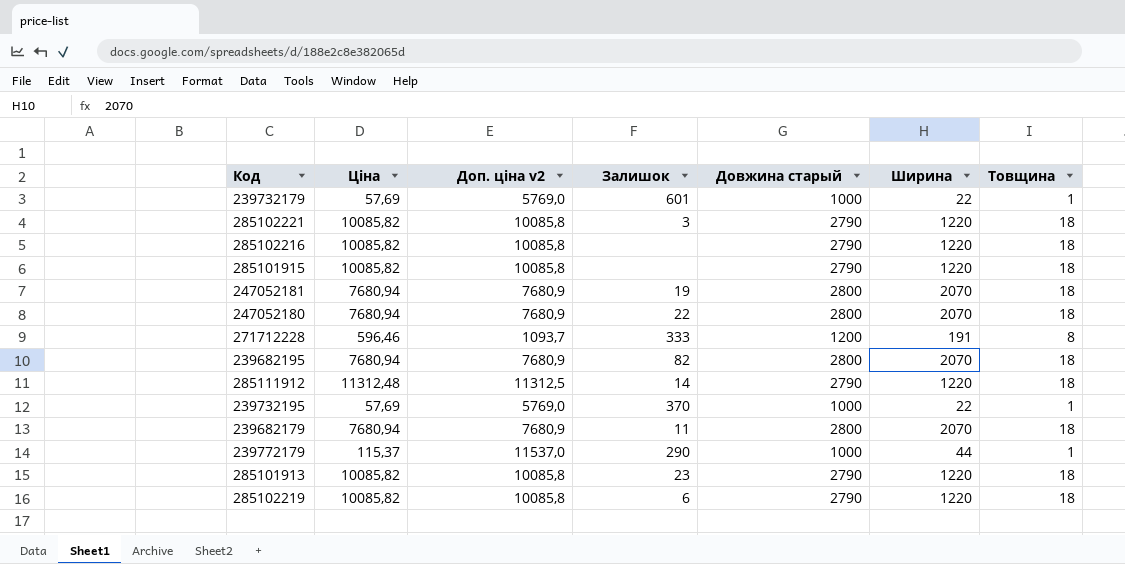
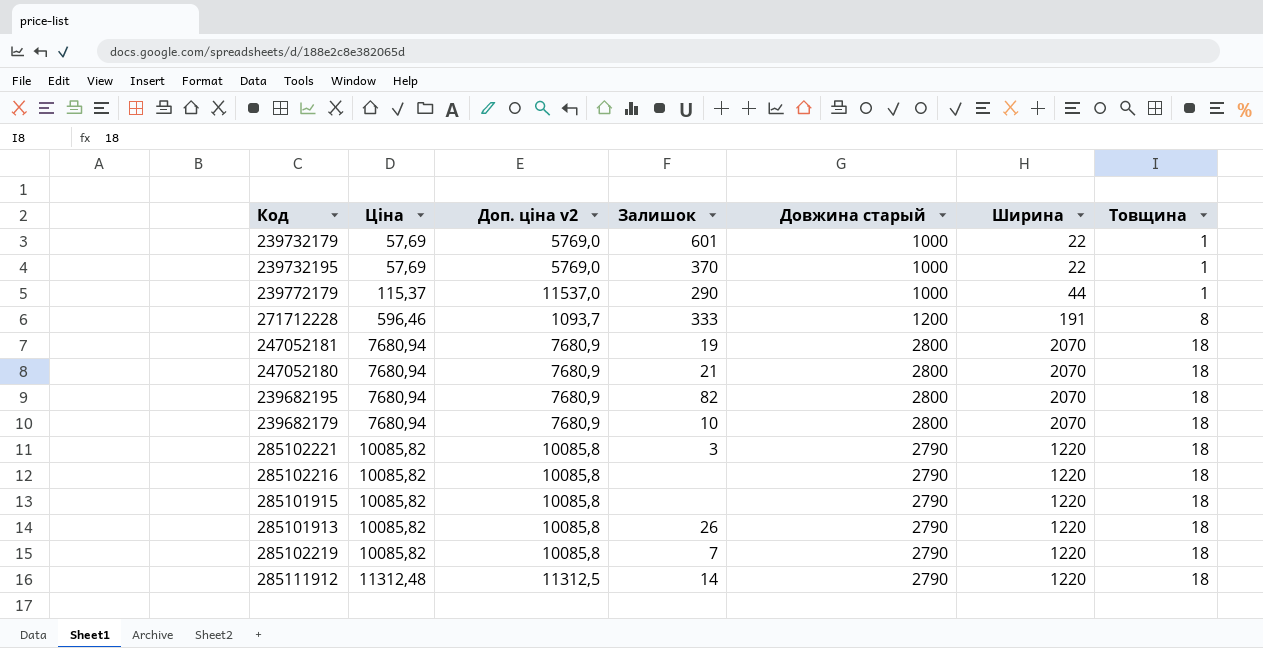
row order: none -> Ціна ascending
247052180 | Залишок: 22 -> 21
239682179 | Залишок: 11 -> 10
285101913 | Залишок: 23 -> 26
285102219 | Залишок: 6 -> 7

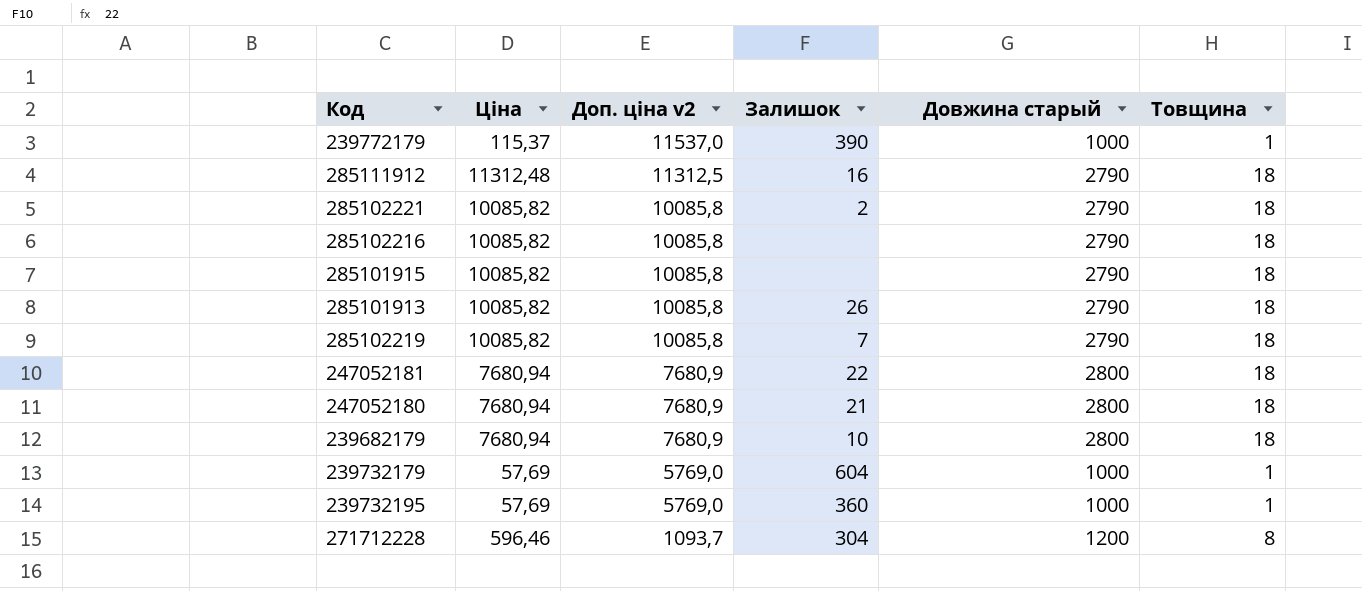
row order: Ціна ascending -> Доп. ціна v2 descending
column Ширина | position: 6 -> none
row 239682195: 7680,94 | 7680,9 | 82 | 2800 | 2070 | 18 -> none
239772179 | Залишок: 290 -> 390
285111912 | Залишок: 14 -> 16
285102221 | Залишок: 3 -> 2
247052181 | Залишок: 19 -> 22
239732179 | Залишок: 601 -> 604
239732195 | Залишок: 370 -> 360
271712228 | Залишок: 333 -> 304

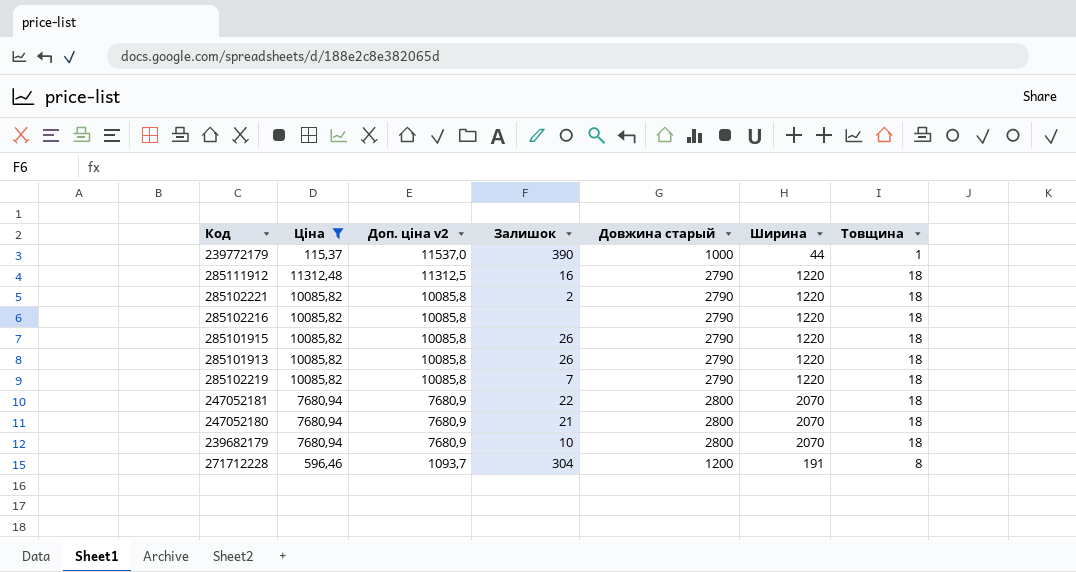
filter: none -> Ціна != 57,69
column Ширина | position: none -> 6
285101915 | Залишок: none -> 26

